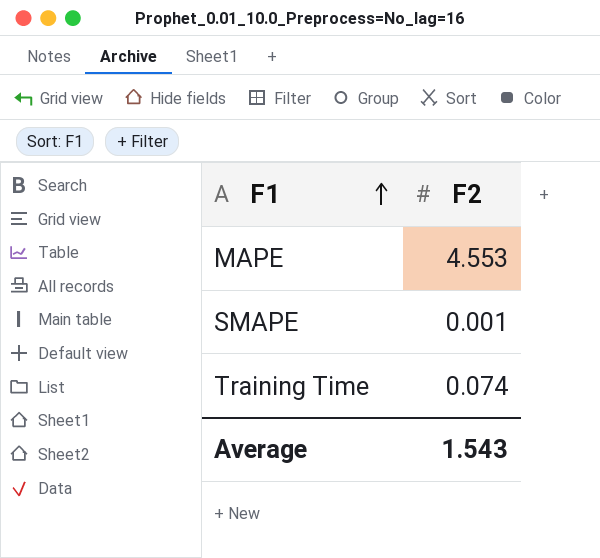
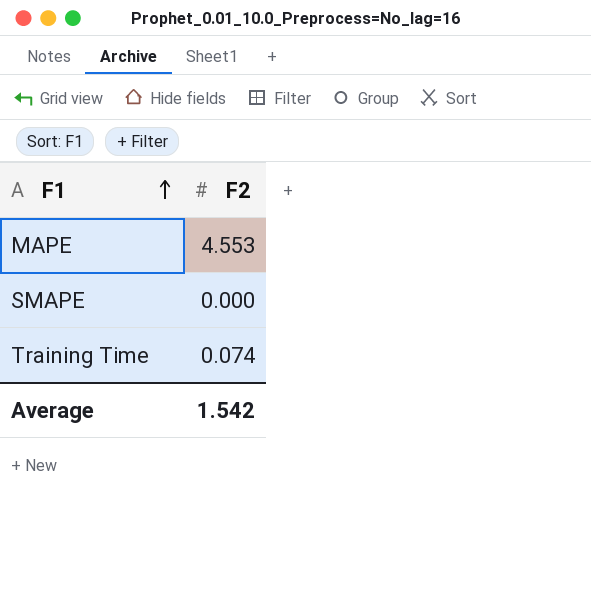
SMAPE | F2: 0.001 -> 0.000
Average | F2: 1.543 -> 1.542

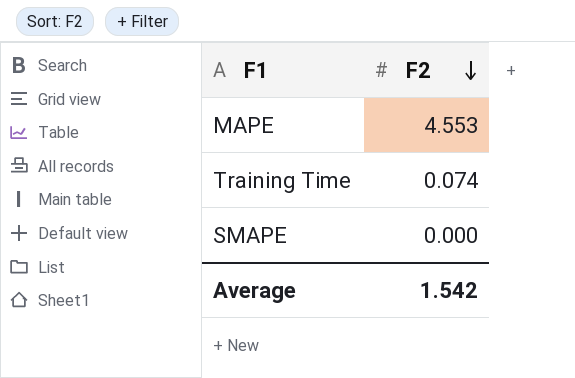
row order: F1 ascending -> F2 descending

